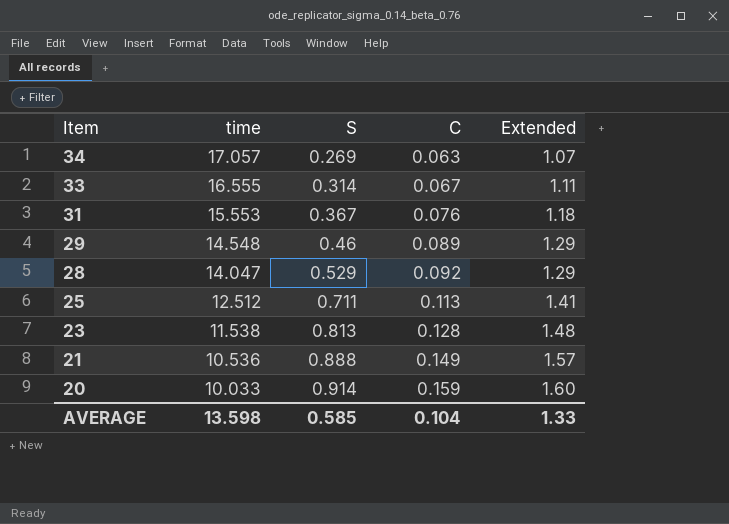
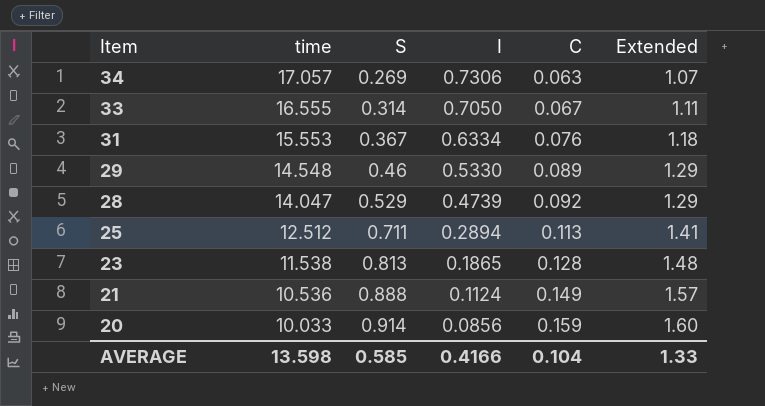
column I | position: none -> 4

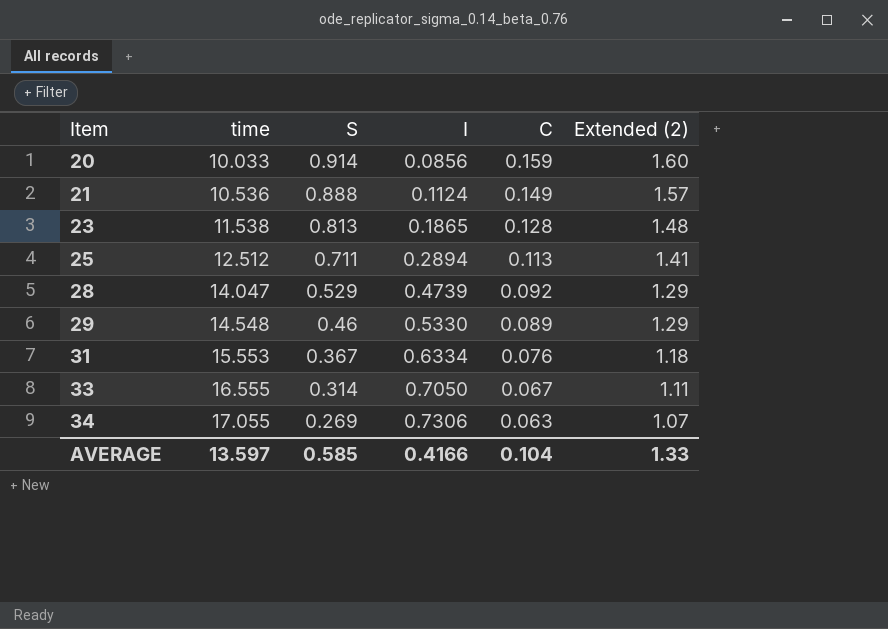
row order: Item descending -> Item ascending
column name: Extended -> Extended (2)
34 | time: 17.057 -> 17.055
AVERAGE | time: 13.598 -> 13.597

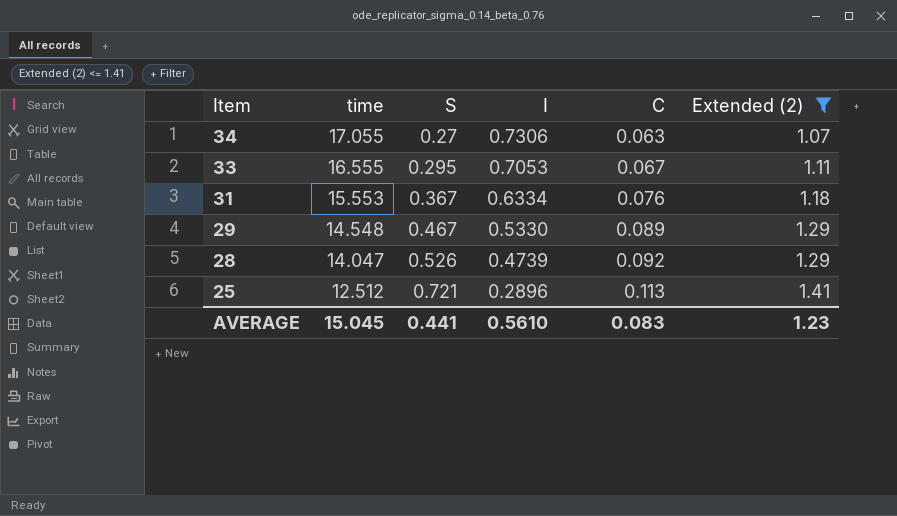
filter: none -> Extended (2) <= 1.41
row order: Item ascending -> Item descending
34 | S: 0.269 -> 0.27
33 | S: 0.314 -> 0.295
33 | I: 0.7050 -> 0.7053
29 | S: 0.46 -> 0.467
28 | S: 0.529 -> 0.526
25 | S: 0.711 -> 0.721
25 | I: 0.2894 -> 0.2896
AVERAGE | time: 13.597 -> 15.045
AVERAGE | S: 0.585 -> 0.441
AVERAGE | I: 0.4166 -> 0.5610
AVERAGE | C: 0.104 -> 0.083
AVERAGE | Extended (2): 1.33 -> 1.23

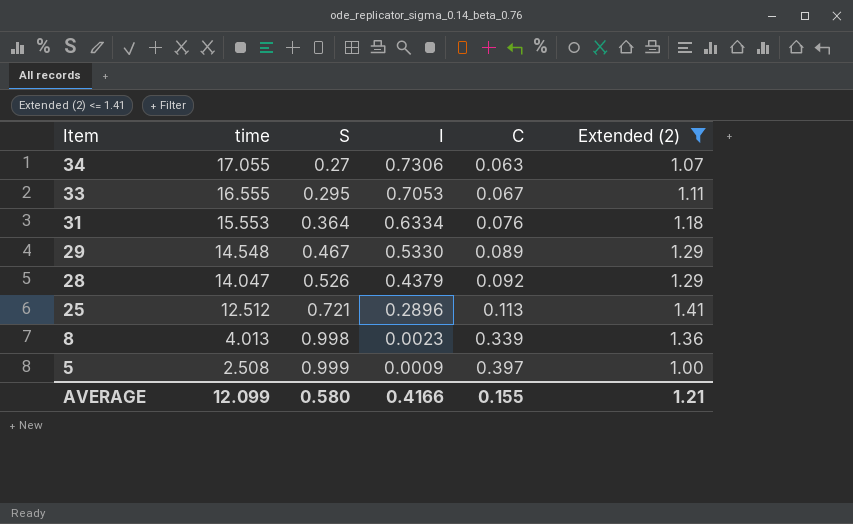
31 | S: 0.367 -> 0.364
28 | I: 0.4739 -> 0.4379
row 8: none -> 4.013 | 0.998 | 0.0023 | 0.339 | 1.36
row 5: none -> 2.508 | 0.999 | 0.0009 | 0.397 | 1.00
AVERAGE | time: 15.045 -> 12.099
AVERAGE | S: 0.441 -> 0.580
AVERAGE | I: 0.5610 -> 0.4166
AVERAGE | C: 0.083 -> 0.155
AVERAGE | Extended (2): 1.23 -> 1.21

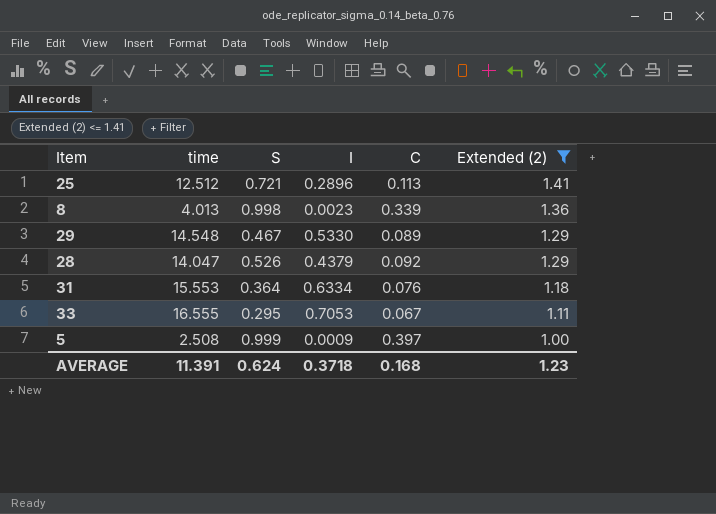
row order: Item descending -> Extended (2) descending
row 34: 17.055 | 0.27 | 0.7306 | 0.063 | 1.07 -> none
AVERAGE | time: 12.099 -> 11.391
AVERAGE | S: 0.580 -> 0.624
AVERAGE | I: 0.4166 -> 0.3718
AVERAGE | C: 0.155 -> 0.168
AVERAGE | Extended (2): 1.21 -> 1.23

